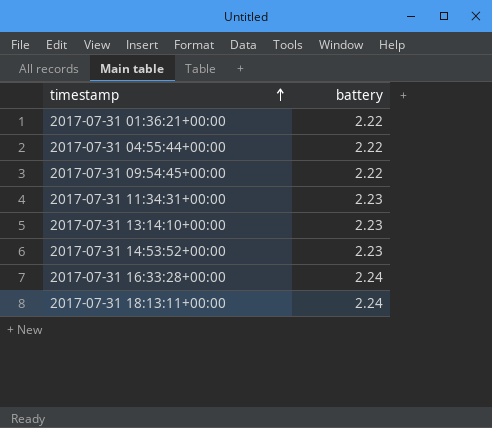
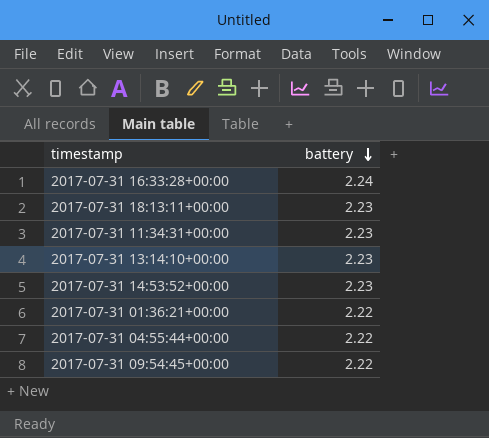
row order: timestamp ascending -> battery descending
2017-07-31 18:13:11+00:00 | battery: 2.24 -> 2.23

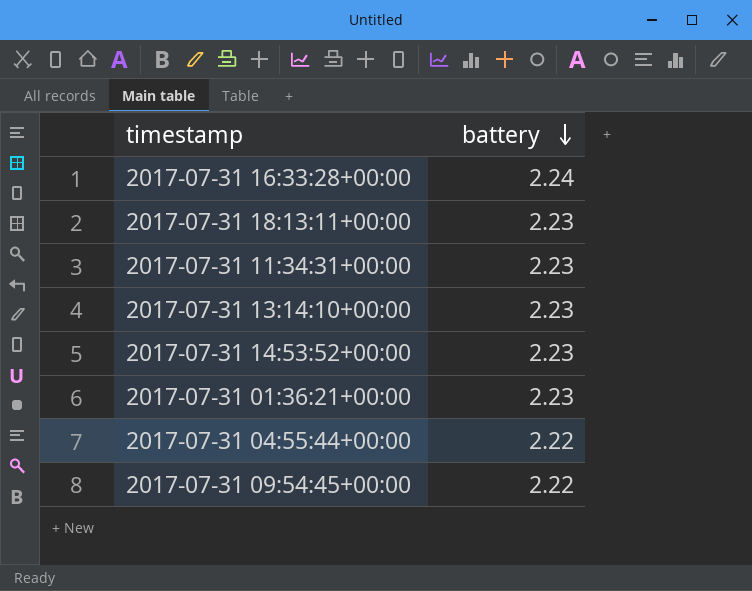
2017-07-31 01:36:21+00:00 | battery: 2.22 -> 2.23

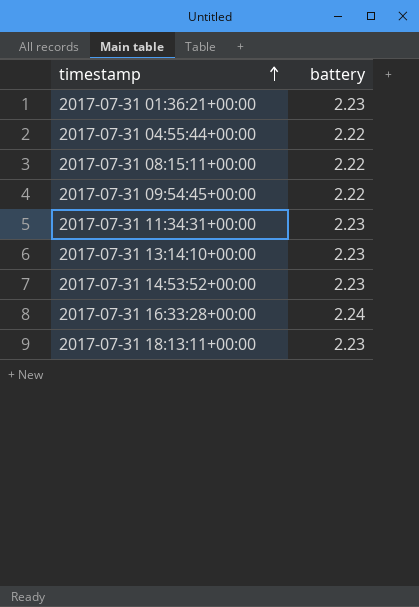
row order: battery descending -> timestamp ascending
row 2017-07-31 08:15:11+00:00: none -> 2.22

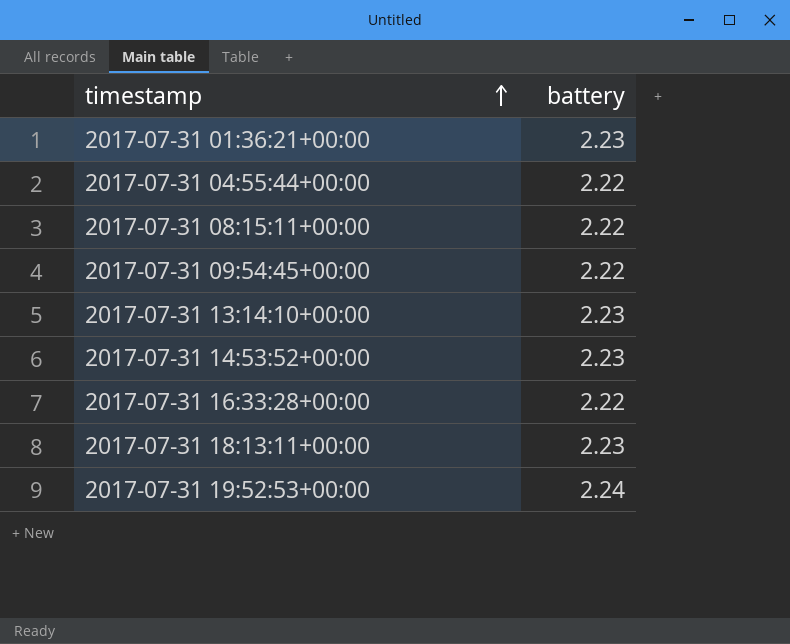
row 2017-07-31 11:34:31+00:00: 2.23 -> none
2017-07-31 16:33:28+00:00 | battery: 2.24 -> 2.22
row 2017-07-31 19:52:53+00:00: none -> 2.24

